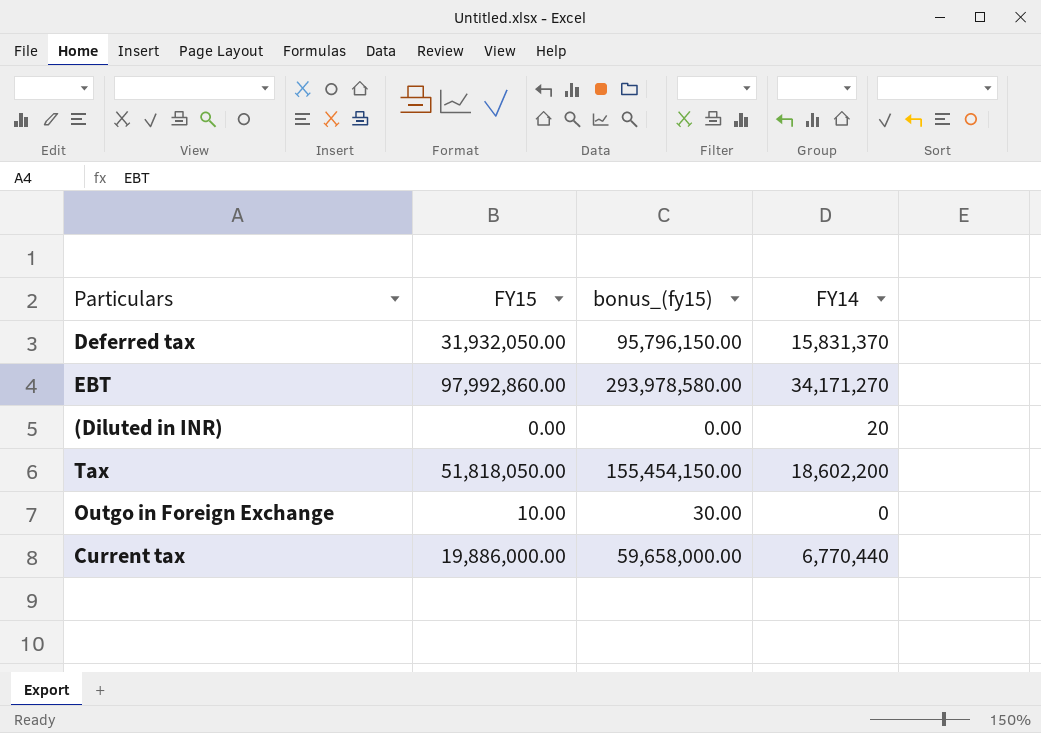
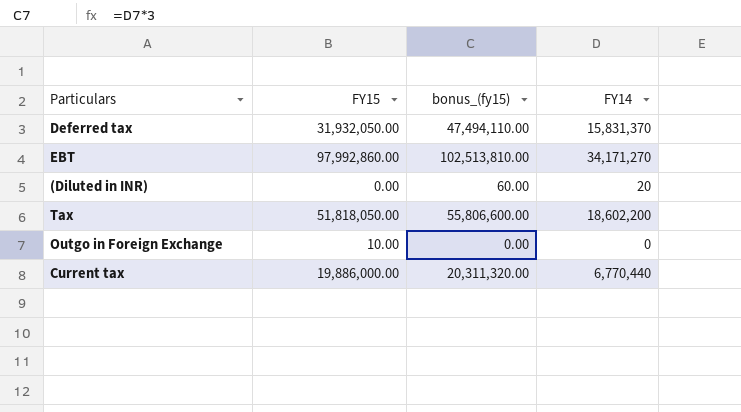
column bonus_(fy15) | formula: [FY15] * 3 -> [FY14] * 3

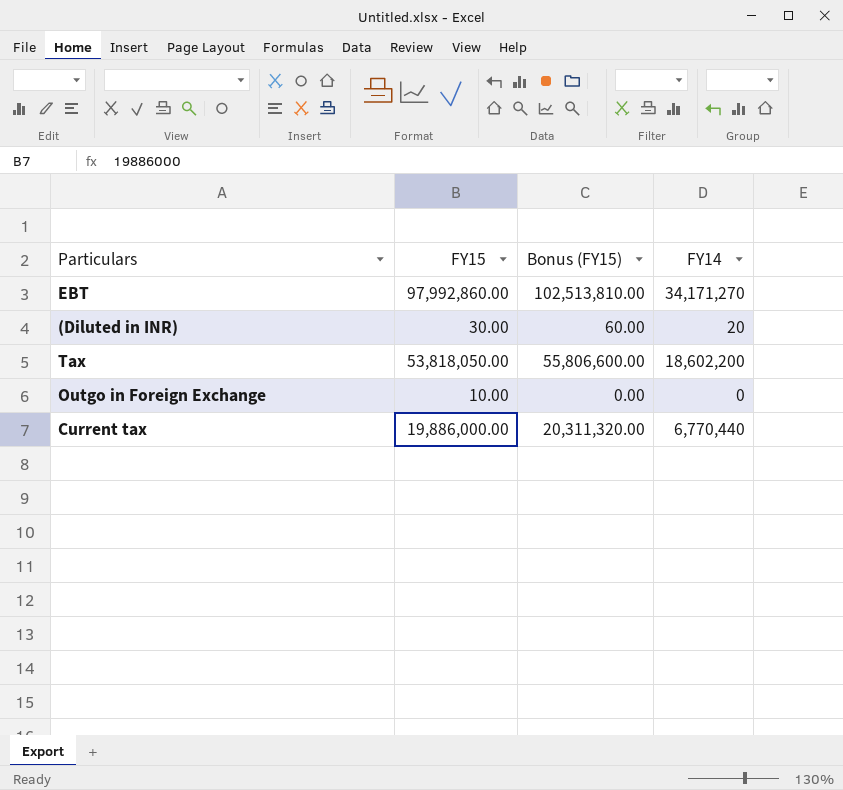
column name: bonus_(fy15) -> Bonus (FY15)
row Deferred tax: 31,932,050.00 | 47,494,110.00 | 15,831,370 -> none
(Diluted in INR) | FY15: 0.00 -> 30.00
Tax | FY15: 51,818,050.00 -> 53,818,050.00

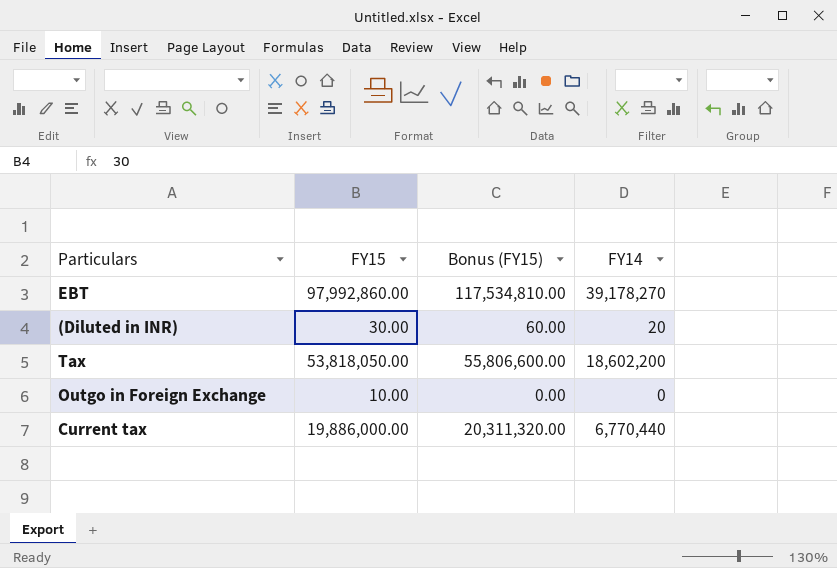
EBT | Bonus (FY15): 102,513,810.00 -> 117,534,810.00
EBT | FY14: 34,171,270 -> 39,178,270

